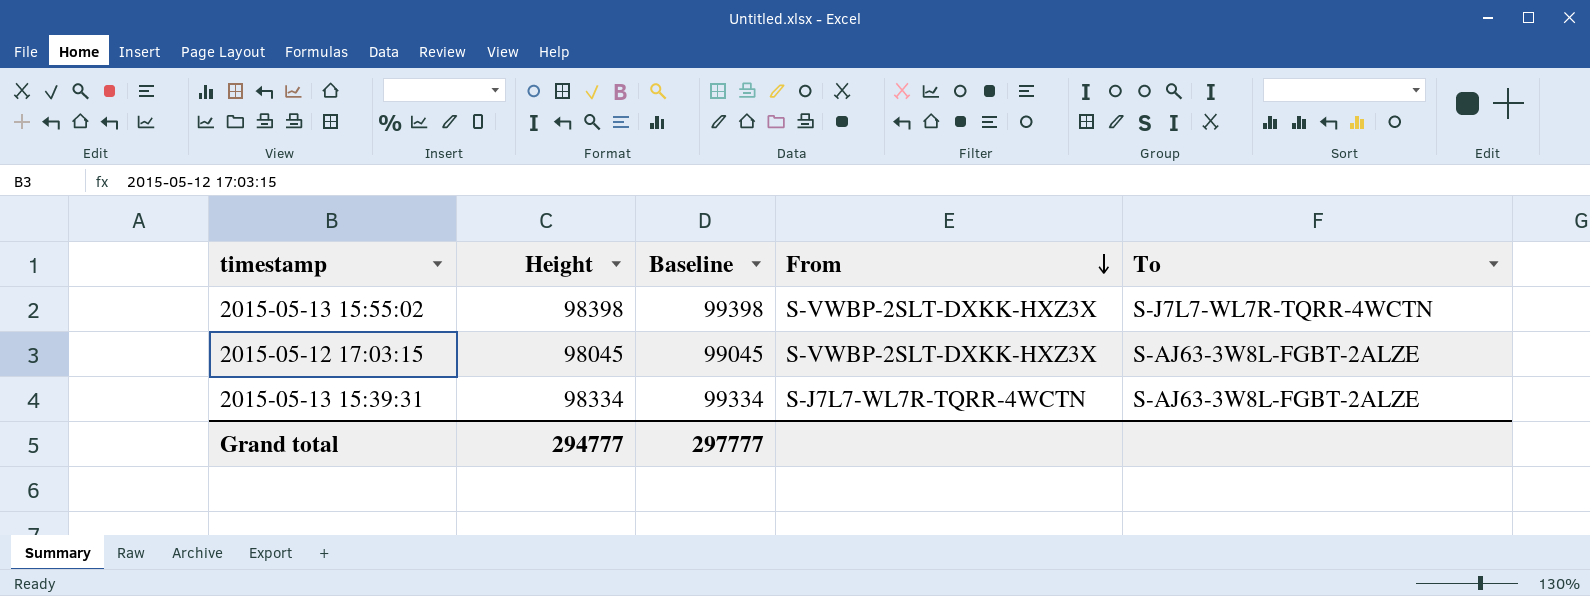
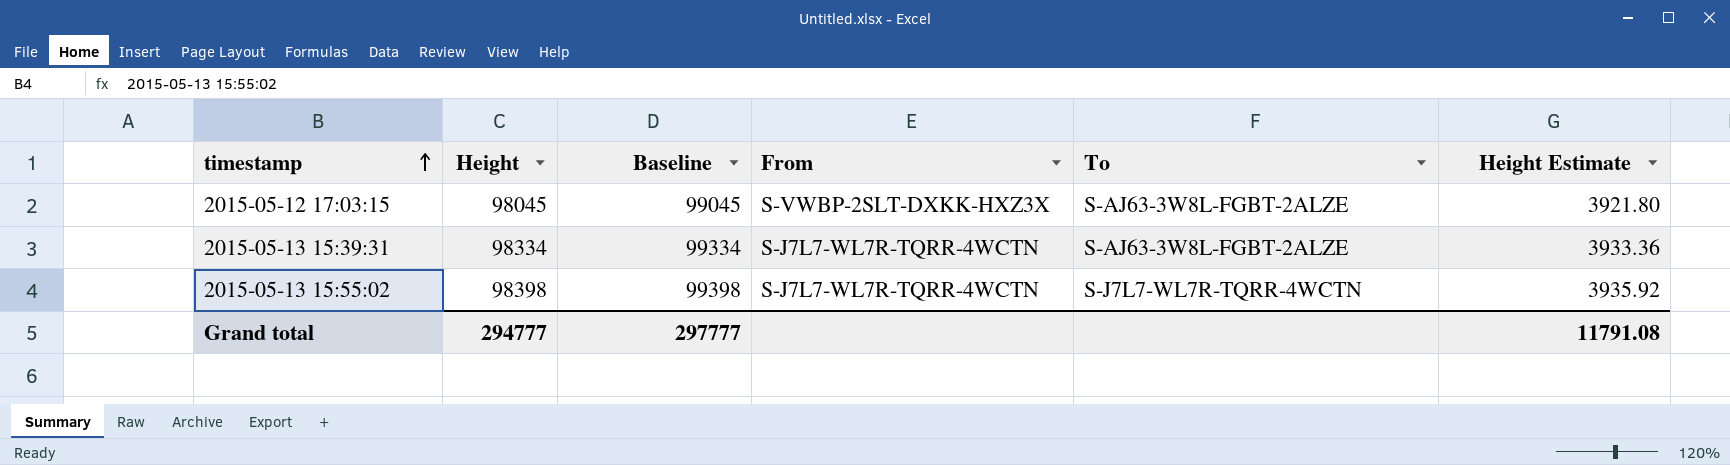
row order: From descending -> timestamp ascending
column Height Estimate | formula: none -> [Height] * 0.04
2015-05-13 15:55:02 | From: S-VWBP-2SLT-DXKK-HXZ3X -> S-J7L7-WL7R-TQRR-4WCTN

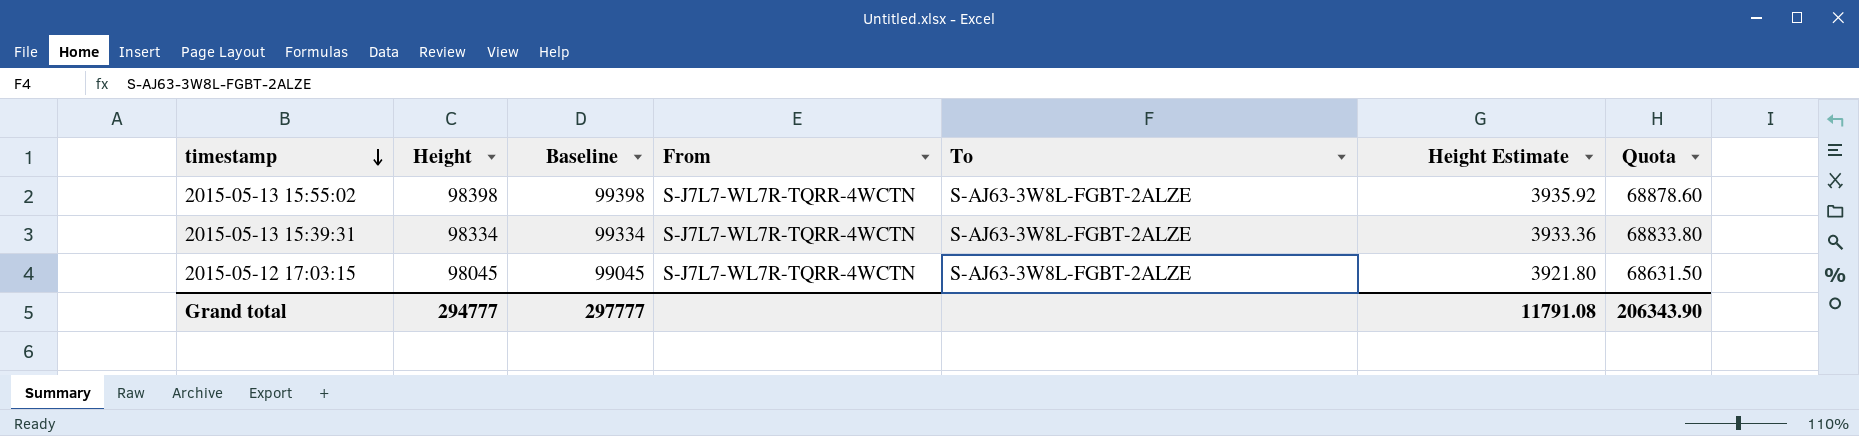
row order: timestamp ascending -> timestamp descending
column Quota | formula: none -> [Height] * 0.7
2015-05-13 15:55:02 | To: S-J7L7-WL7R-TQRR-4WCTN -> S-AJ63-3W8L-FGBT-2ALZE
2015-05-12 17:03:15 | From: S-VWBP-2SLT-DXKK-HXZ3X -> S-J7L7-WL7R-TQRR-4WCTN

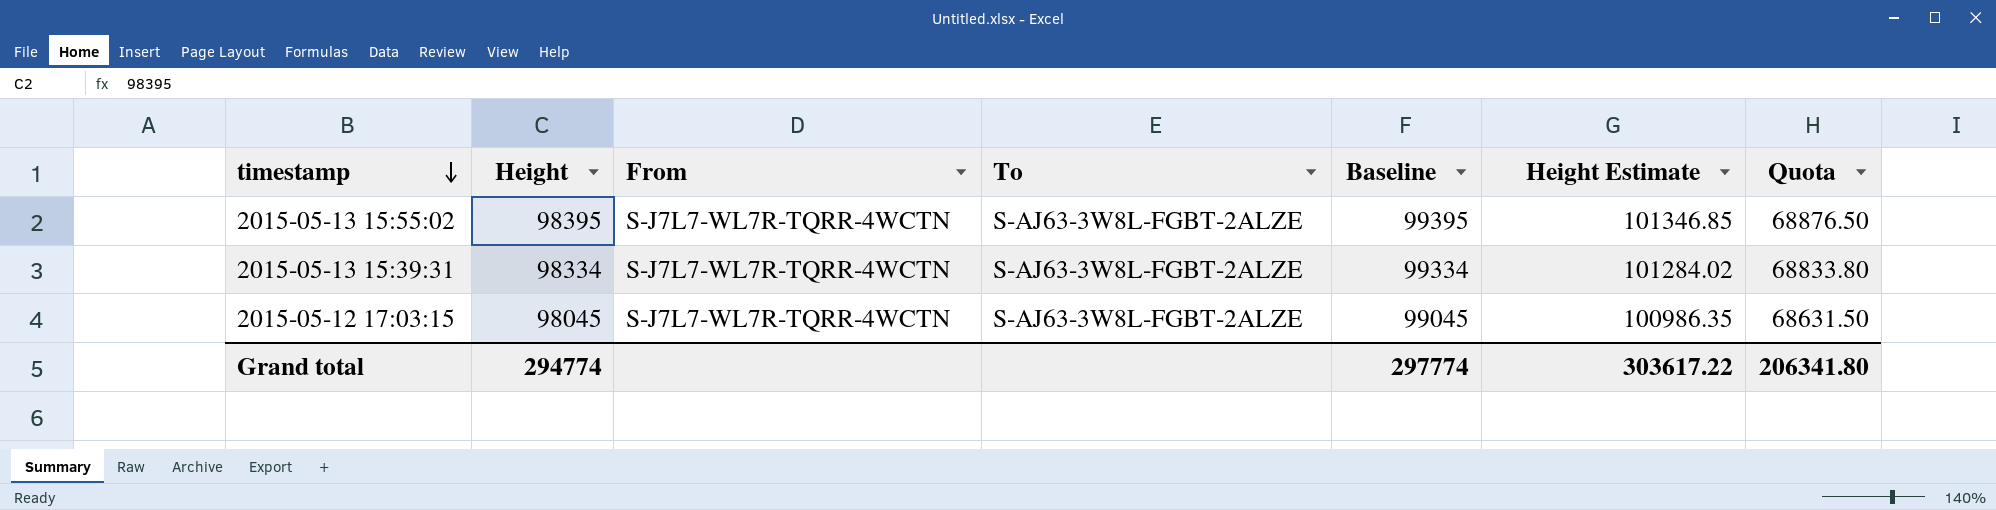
column Baseline | position: 3 -> 5
column Height Estimate | formula: [Height] * 0.04 -> [Height] * 1.03
2015-05-13 15:55:02 | Height: 98398 -> 98395
2015-05-13 15:55:02 | Baseline: 99398 -> 99395
2015-05-13 15:55:02 | Quota: 68878.60 -> 68876.50
Grand total | Height: 294777 -> 294774
Grand total | Baseline: 297777 -> 297774
Grand total | Height Estimate: 11791.08 -> 303617.22
Grand total | Quota: 206343.90 -> 206341.80

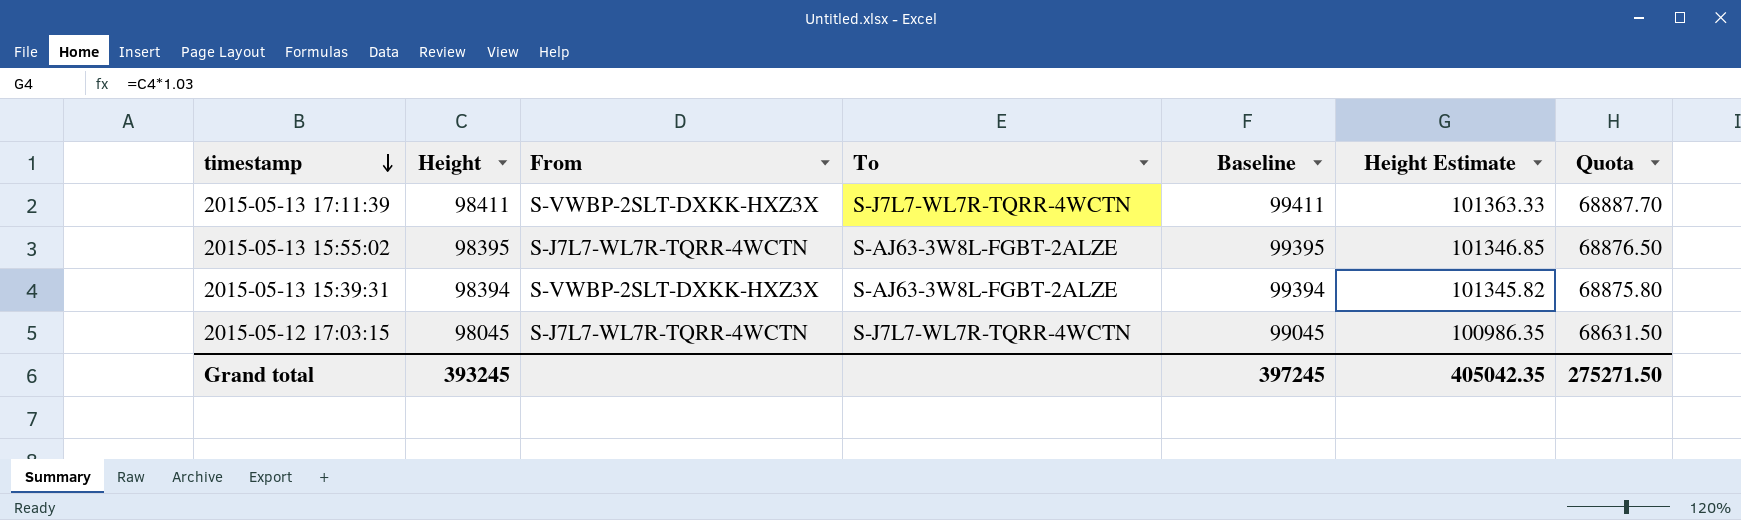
row 2015-05-13 17:11:39: none -> 98411 | S-VWBP-2SLT-DXKK-HXZ3X | S-J7L7-WL7R-TQRR-4WCTN | 99411 | 101363.33 | 68887.70
2015-05-13 15:39:31 | Height: 98334 -> 98394
2015-05-13 15:39:31 | From: S-J7L7-WL7R-TQRR-4WCTN -> S-VWBP-2SLT-DXKK-HXZ3X
2015-05-13 15:39:31 | Baseline: 99334 -> 99394
2015-05-13 15:39:31 | Height Estimate: 101284.02 -> 101345.82
2015-05-13 15:39:31 | Quota: 68833.80 -> 68875.80
2015-05-12 17:03:15 | To: S-AJ63-3W8L-FGBT-2ALZE -> S-J7L7-WL7R-TQRR-4WCTN
Grand total | Height: 294774 -> 393245
Grand total | Baseline: 297774 -> 397245
Grand total | Height Estimate: 303617.22 -> 405042.35
Grand total | Quota: 206341.80 -> 275271.50

